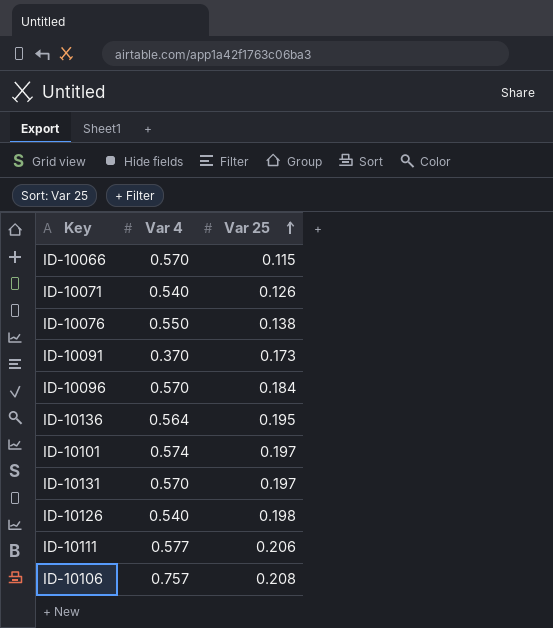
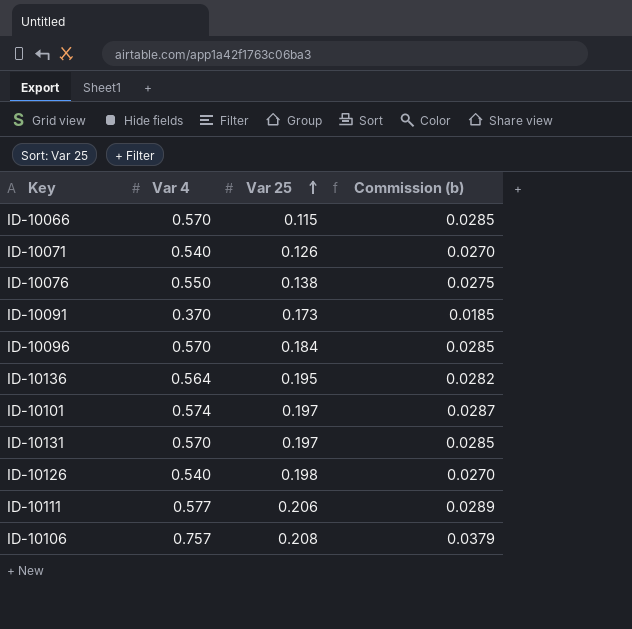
column Commission (b) | formula: none -> [Var 4] * 0.05

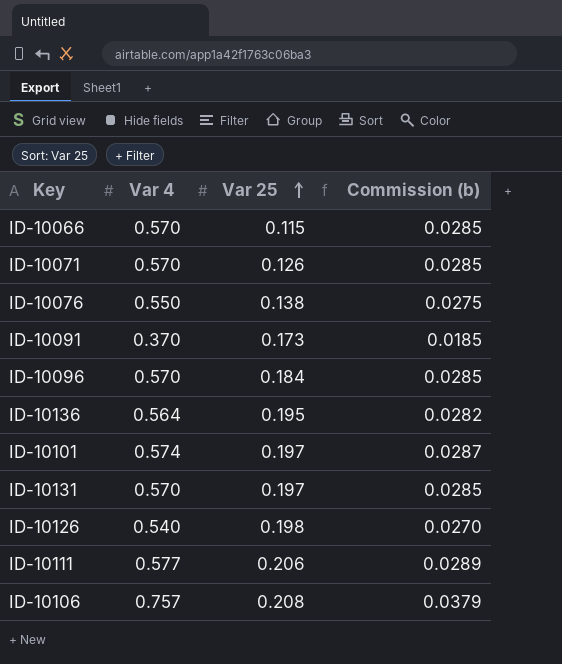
ID-10071 | Var 4: 0.540 -> 0.570
ID-10071 | Commission (b): 0.0270 -> 0.0285

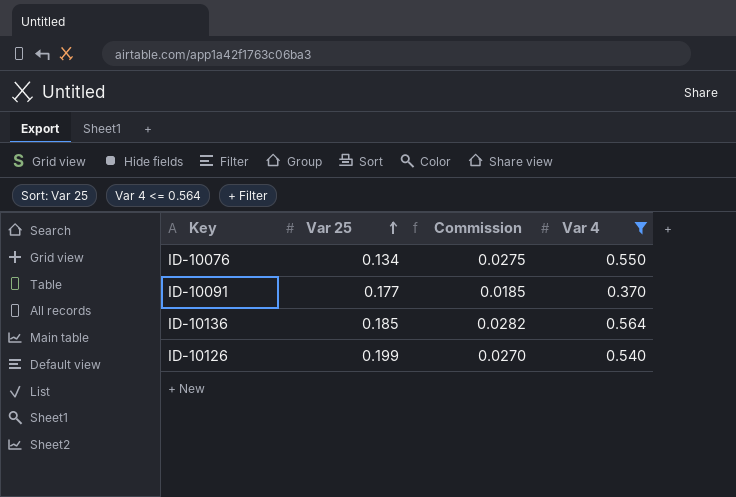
filter: none -> Var 4 <= 0.564
column name: Commission (b) -> Commission
column Var 4 | position: 2 -> 4
ID-10076 | Var 25: 0.138 -> 0.134
ID-10091 | Var 25: 0.173 -> 0.177
ID-10136 | Var 25: 0.195 -> 0.185
ID-10126 | Var 25: 0.198 -> 0.199

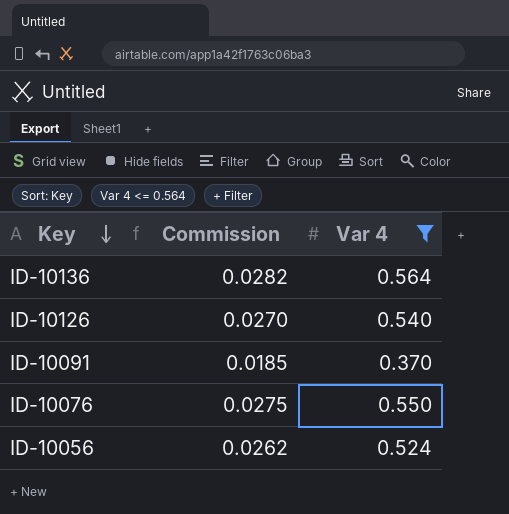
row order: Var 25 ascending -> Key descending
column Var 25 | position: 2 -> none
row ID-10056: none -> 0.0262 | 0.524

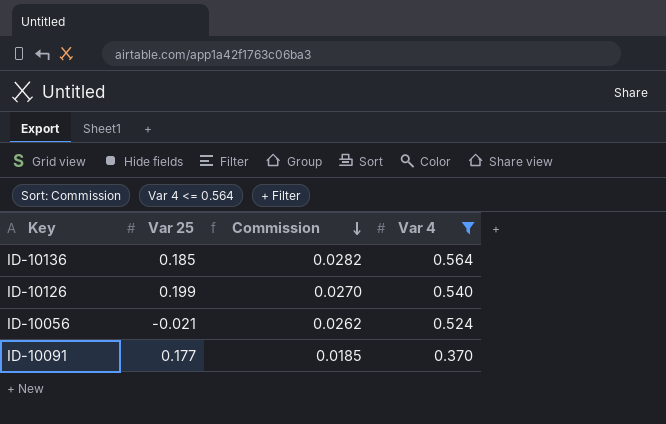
row order: Key descending -> Commission descending
column Var 25 | position: none -> 2
row ID-10076: 0.0275 | 0.550 -> none

